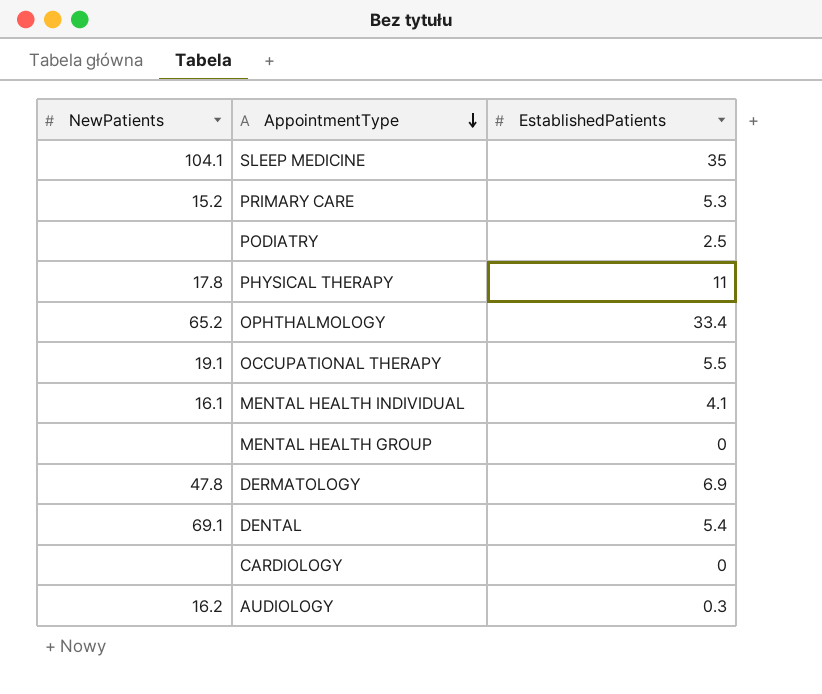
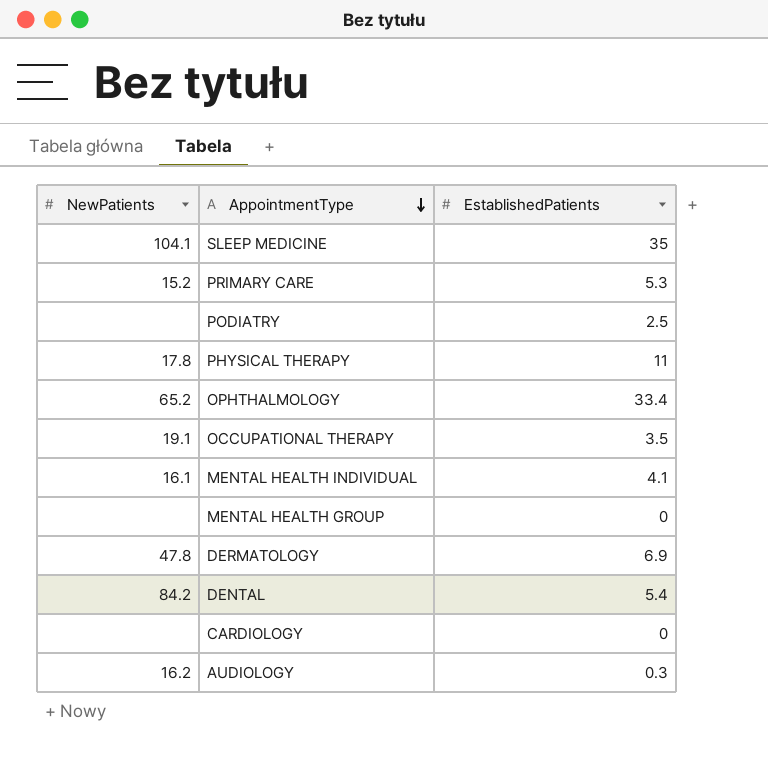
OCCUPATIONAL THERAPY | EstablishedPatients: 5.5 -> 3.5
DENTAL | NewPatients: 69.1 -> 84.2

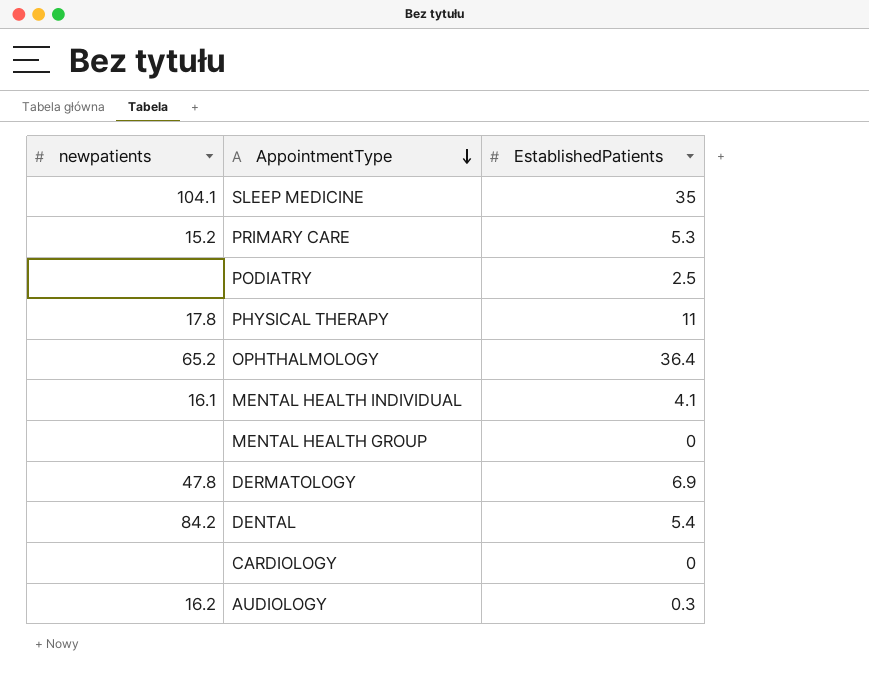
column name: NewPatients -> newpatients
row OCCUPATIONAL THERAPY: 19.1 | 3.5 -> none
OPHTHALMOLOGY | EstablishedPatients: 33.4 -> 36.4

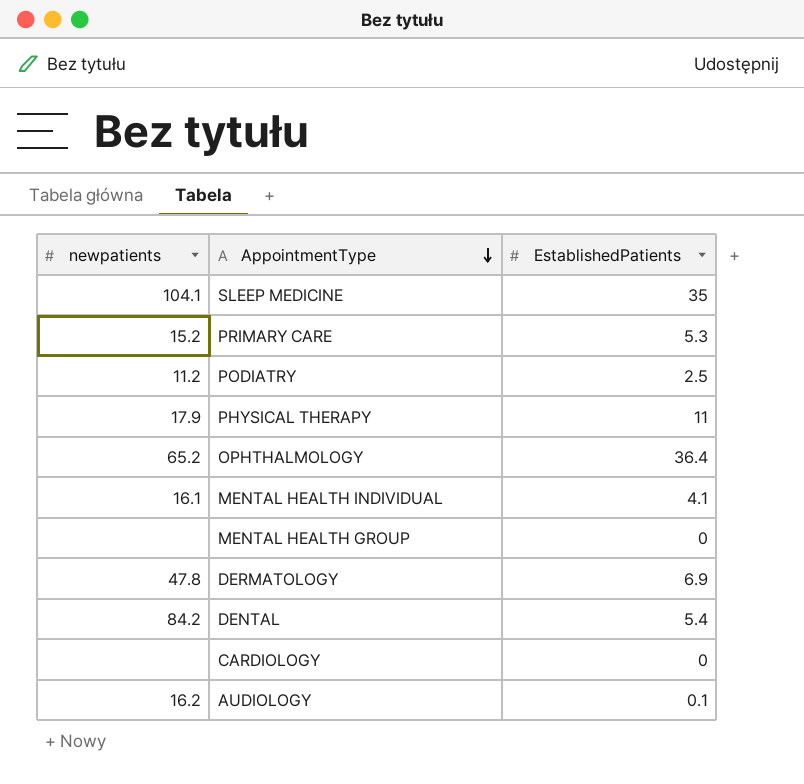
PODIATRY | newpatients: none -> 11.2
PHYSICAL THERAPY | newpatients: 17.8 -> 17.9
AUDIOLOGY | EstablishedPatients: 0.3 -> 0.1

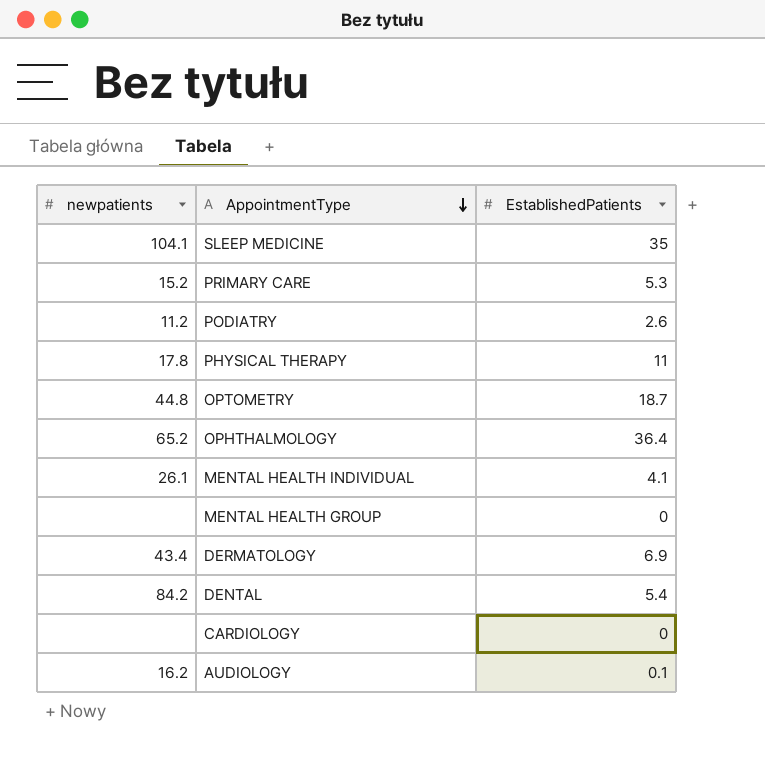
PODIATRY | EstablishedPatients: 2.5 -> 2.6
PHYSICAL THERAPY | newpatients: 17.9 -> 17.8
row OPTOMETRY: none -> 44.8 | 18.7
MENTAL HEALTH INDIVIDUAL | newpatients: 16.1 -> 26.1
DERMATOLOGY | newpatients: 47.8 -> 43.4

